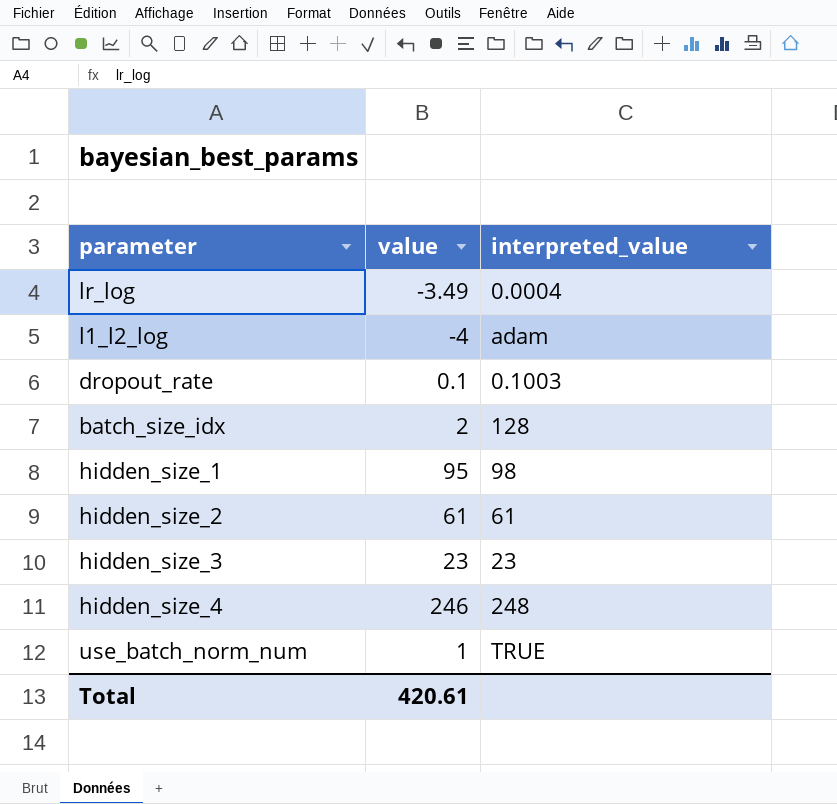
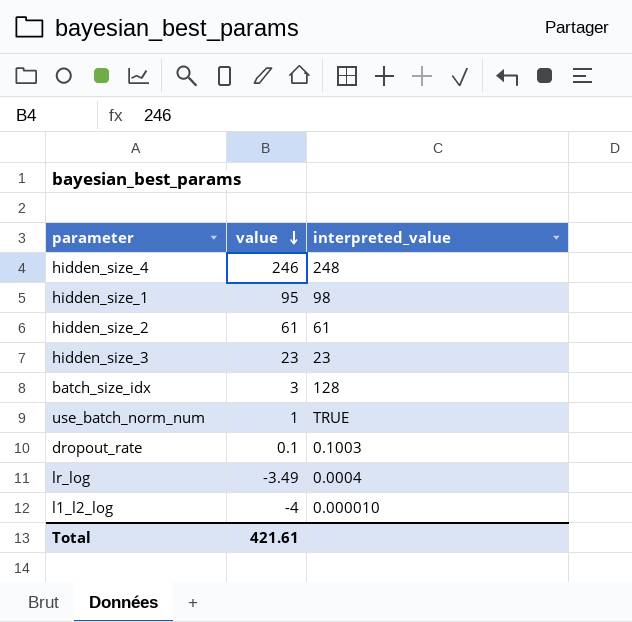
row order: none -> value descending
batch_size_idx | value: 2 -> 3
l1_l2_log | interpreted_value: adam -> 0.000010
Total | value: 420.61 -> 421.61

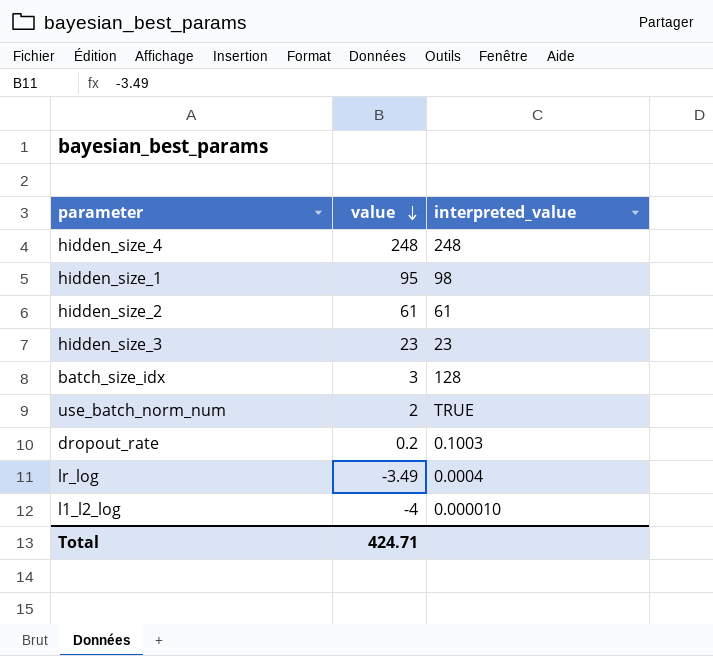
hidden_size_4 | value: 246 -> 248
use_batch_norm_num | value: 1 -> 2
dropout_rate | value: 0.1 -> 0.2
Total | value: 421.61 -> 424.71

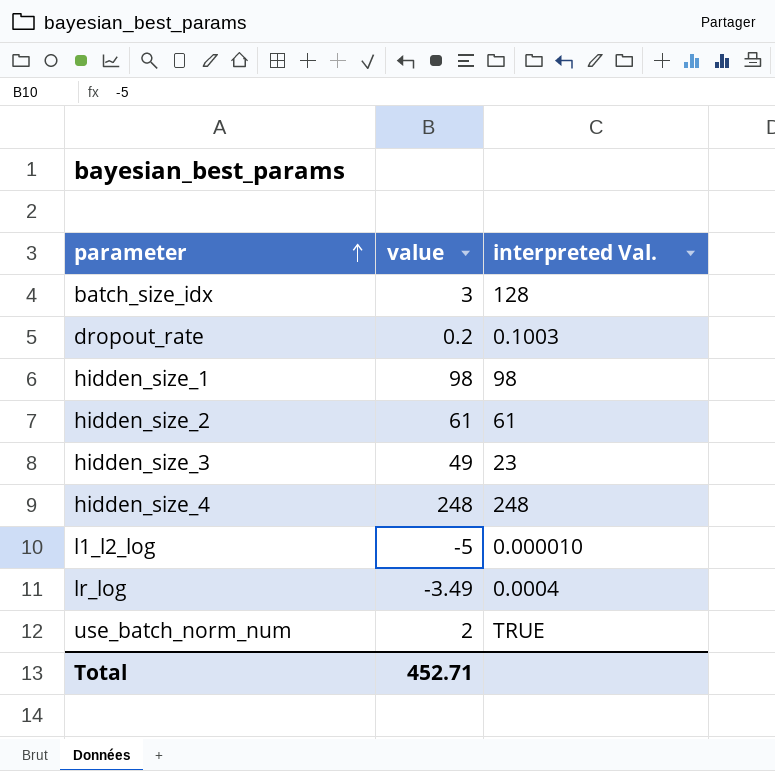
row order: value descending -> parameter ascending
column name: interpreted_value -> interpreted Val.
hidden_size_1 | value: 95 -> 98
hidden_size_3 | value: 23 -> 49
l1_l2_log | value: -4 -> -5
Total | value: 424.71 -> 452.71

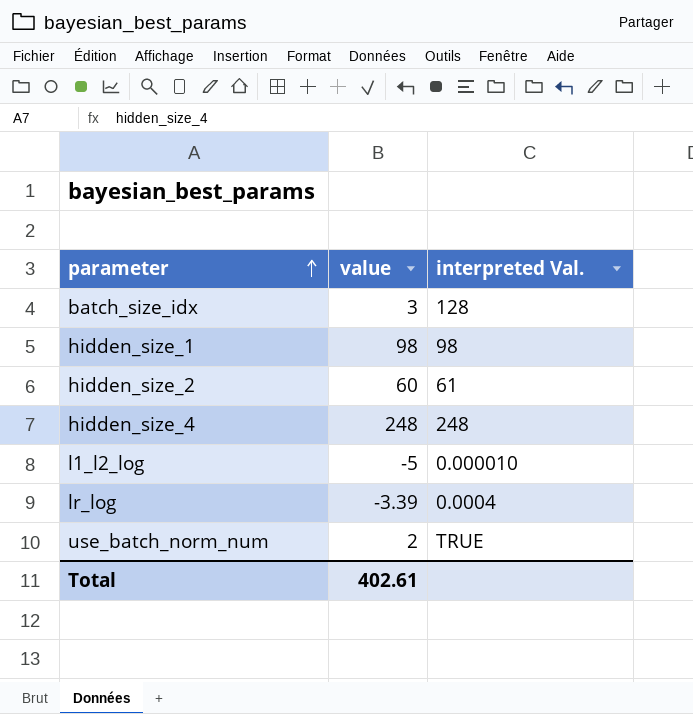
row dropout_rate: 0.2 | 0.1003 -> none
row hidden_size_3: 49 | 23 -> none
hidden_size_2 | value: 61 -> 60
lr_log | value: -3.49 -> -3.39
Total | value: 452.71 -> 402.61

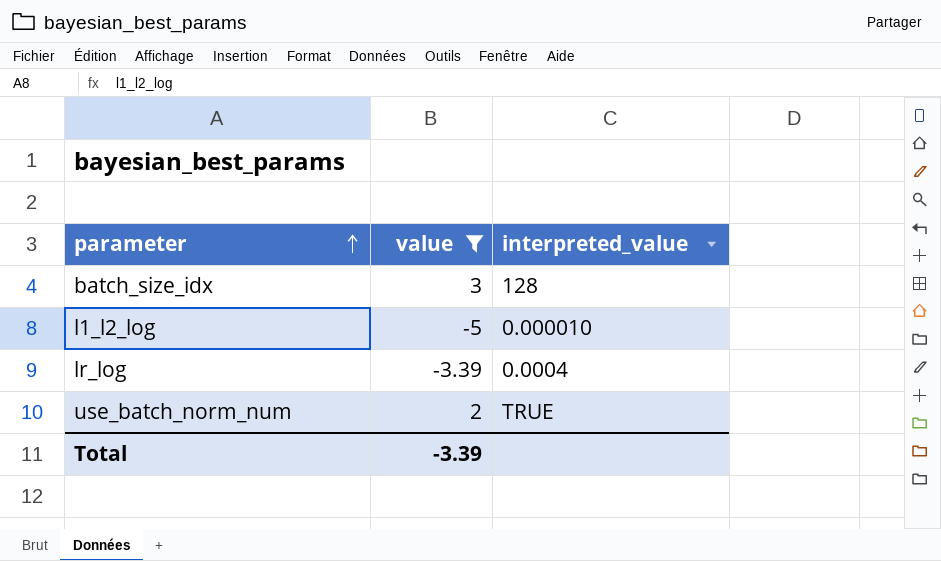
filter: none -> value <= 3
column name: interpreted Val. -> interpreted_value
Total | value: 402.61 -> -3.39

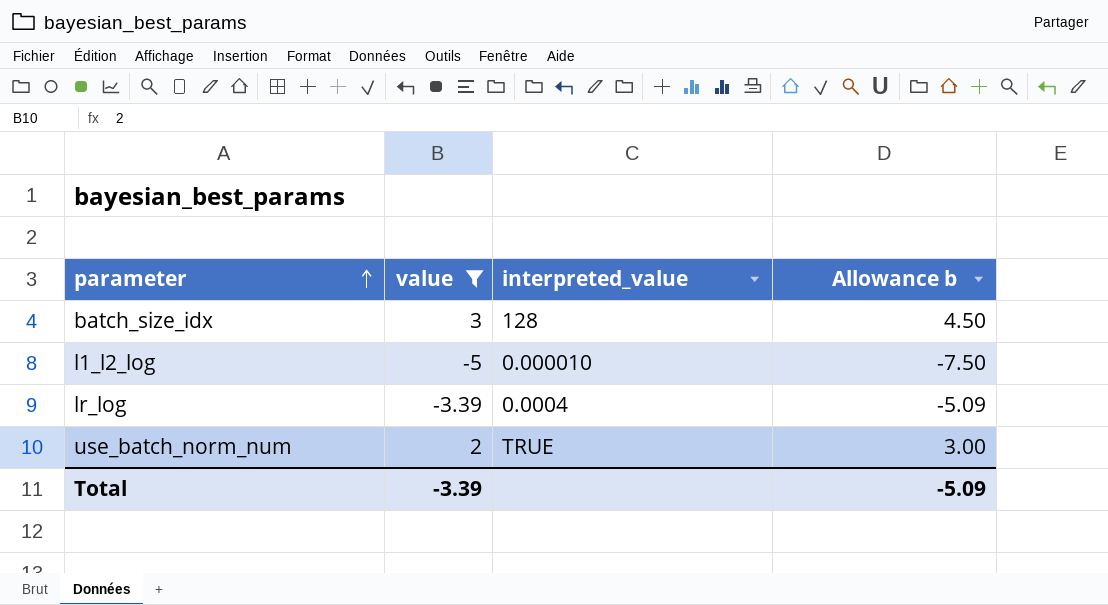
column Allowance b | formula: none -> [value] * 1.5

